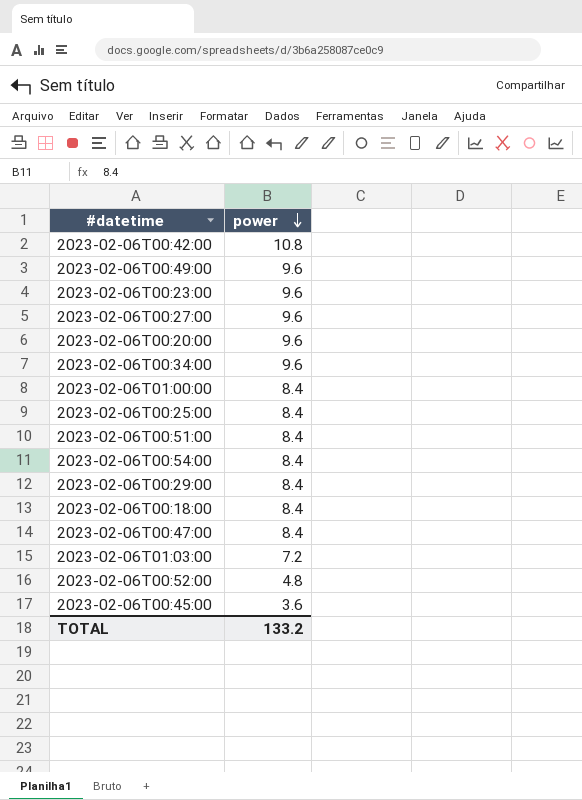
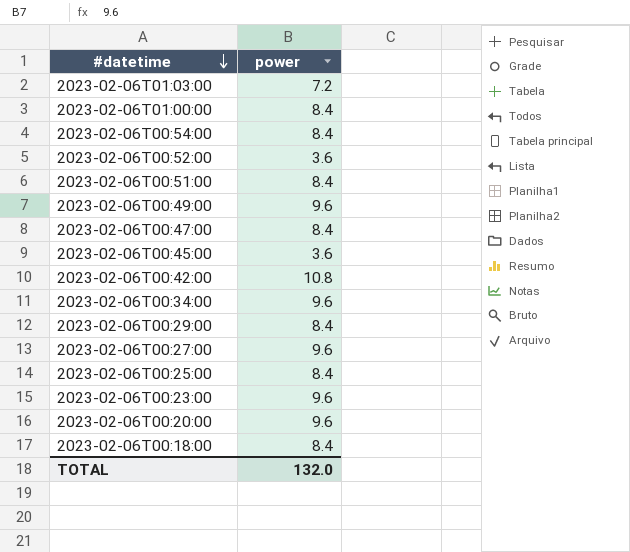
row order: power descending -> #datetime descending
2023-02-06T00:52:00 | power: 4.8 -> 3.6
TOTAL | power: 133.2 -> 132.0

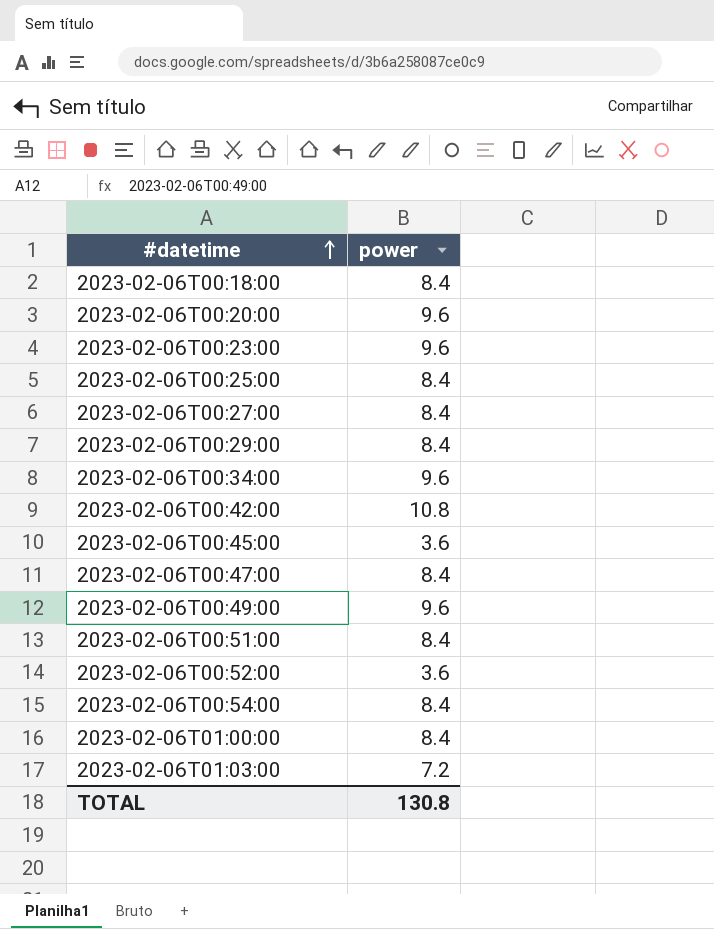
row order: #datetime descending -> #datetime ascending
2023-02-06T00:27:00 | power: 9.6 -> 8.4
TOTAL | power: 132.0 -> 130.8

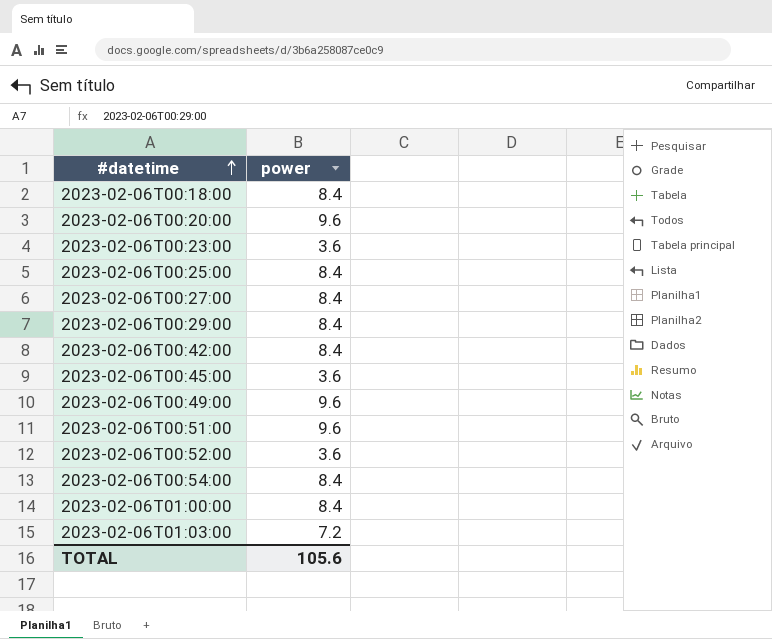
row 2023-02-06T00:34:00: 9.6 -> none
row 2023-02-06T00:47:00: 8.4 -> none
2023-02-06T00:23:00 | power: 9.6 -> 3.6
2023-02-06T00:42:00 | power: 10.8 -> 8.4
2023-02-06T00:51:00 | power: 8.4 -> 9.6
TOTAL | power: 130.8 -> 105.6

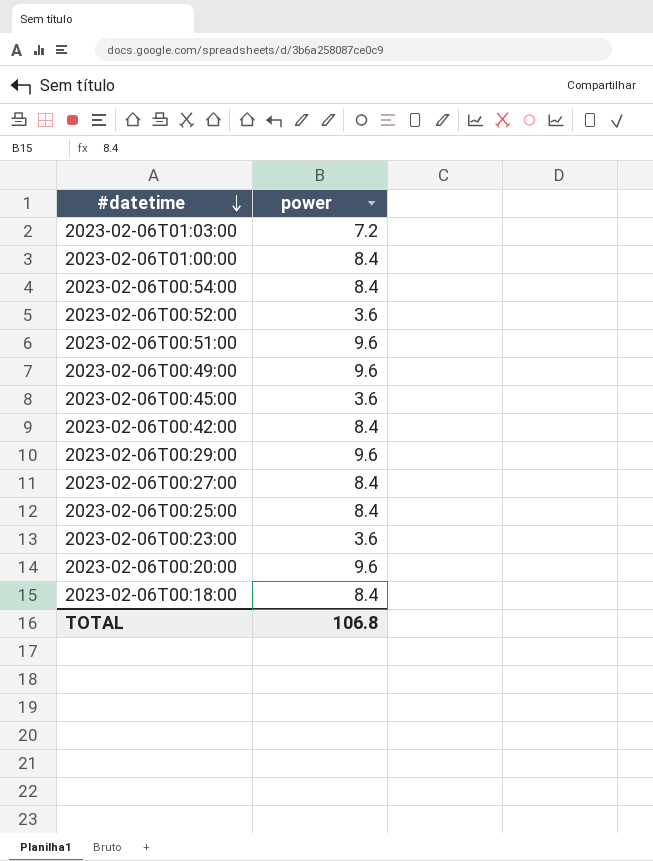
row order: #datetime ascending -> #datetime descending
2023-02-06T00:29:00 | power: 8.4 -> 9.6
TOTAL | power: 105.6 -> 106.8

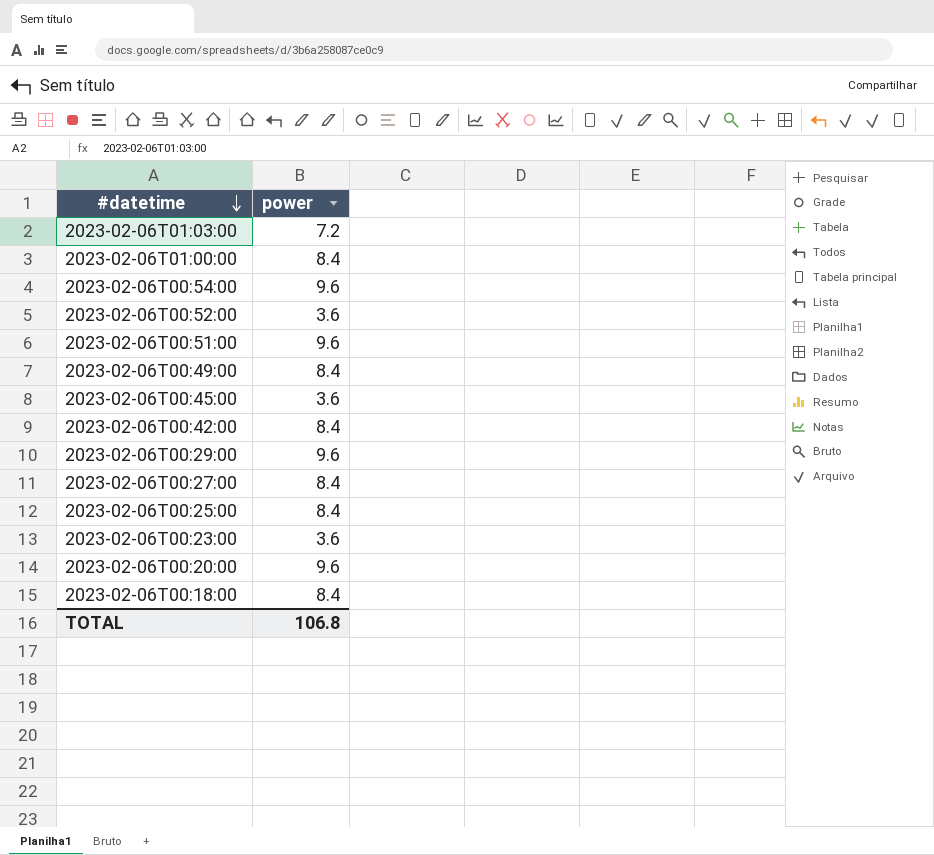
2023-02-06T00:54:00 | power: 8.4 -> 9.6
2023-02-06T00:49:00 | power: 9.6 -> 8.4

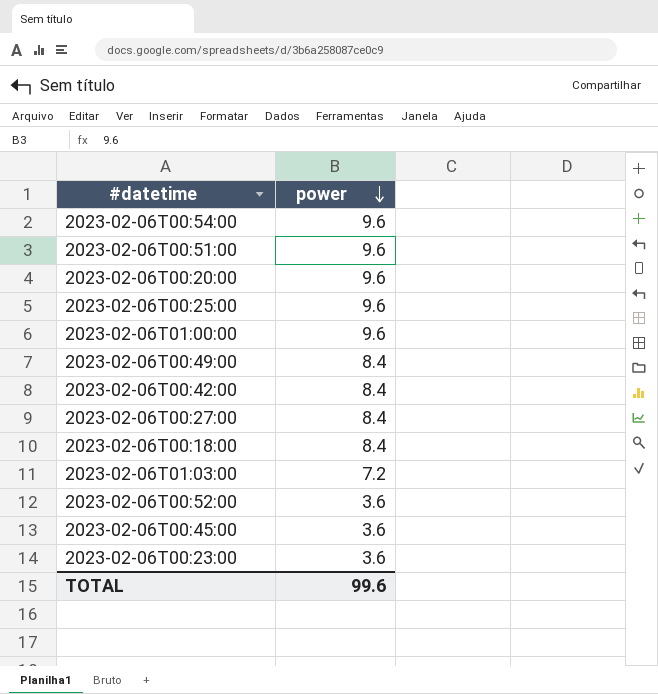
row order: #datetime descending -> power descending
row 2023-02-06T00:29:00: 9.6 -> none
2023-02-06T00:25:00 | power: 8.4 -> 9.6
2023-02-06T01:00:00 | power: 8.4 -> 9.6
TOTAL | power: 106.8 -> 99.6

